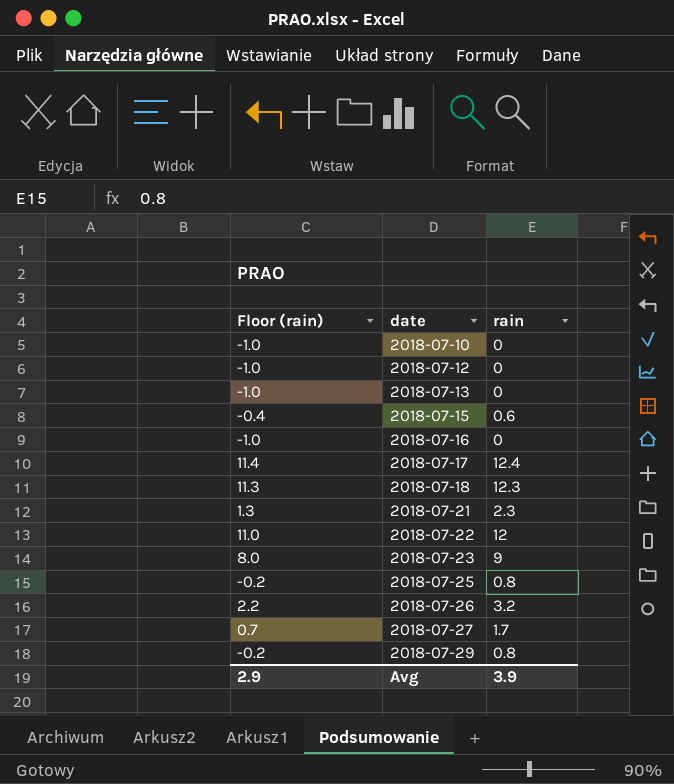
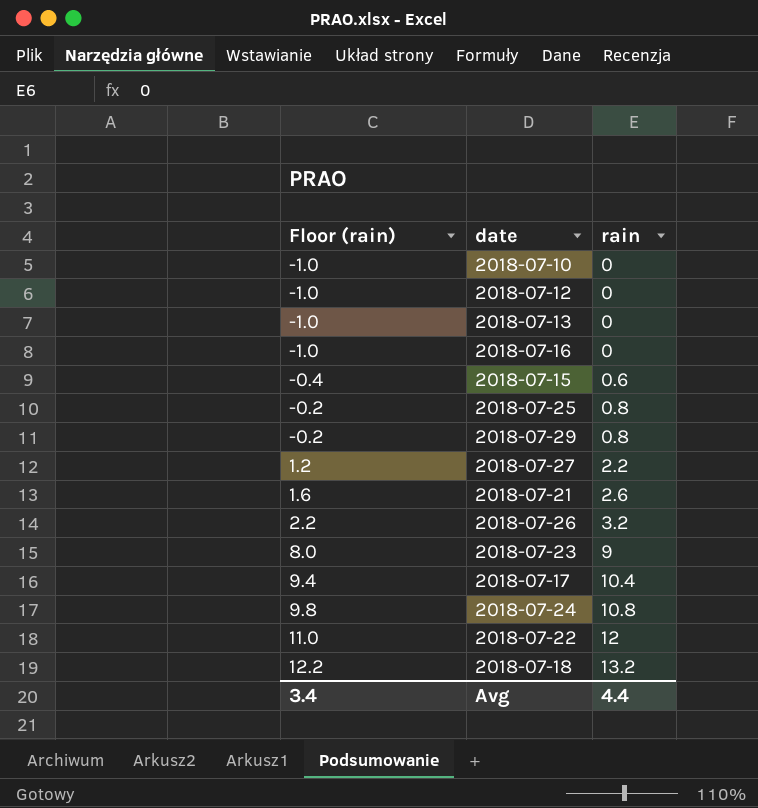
row order: date ascending -> Floor (rain) ascending
2018-07-27 | Floor (rain): 0.7 -> 1.2
2018-07-27 | rain: 1.7 -> 2.2
2018-07-21 | Floor (rain): 1.3 -> 1.6
2018-07-21 | rain: 2.3 -> 2.6
2018-07-17 | Floor (rain): 11.4 -> 9.4
2018-07-17 | rain: 12.4 -> 10.4
row 2018-07-24: none -> 9.8 | 10.8
2018-07-18 | Floor (rain): 11.3 -> 12.2
2018-07-18 | rain: 12.3 -> 13.2
Avg | Floor (rain): 2.9 -> 3.4
Avg | rain: 3.9 -> 4.4

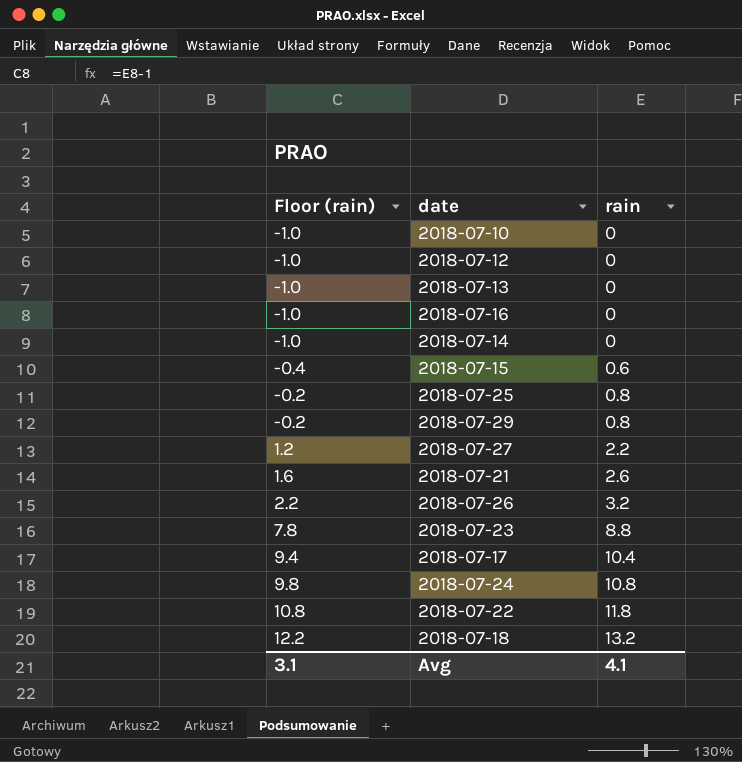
row 2018-07-14: none -> -1.0 | 0
2018-07-23 | Floor (rain): 8.0 -> 7.8
2018-07-23 | rain: 9 -> 8.8
2018-07-22 | Floor (rain): 11.0 -> 10.8
2018-07-22 | rain: 12 -> 11.8
Avg | Floor (rain): 3.4 -> 3.1
Avg | rain: 4.4 -> 4.1

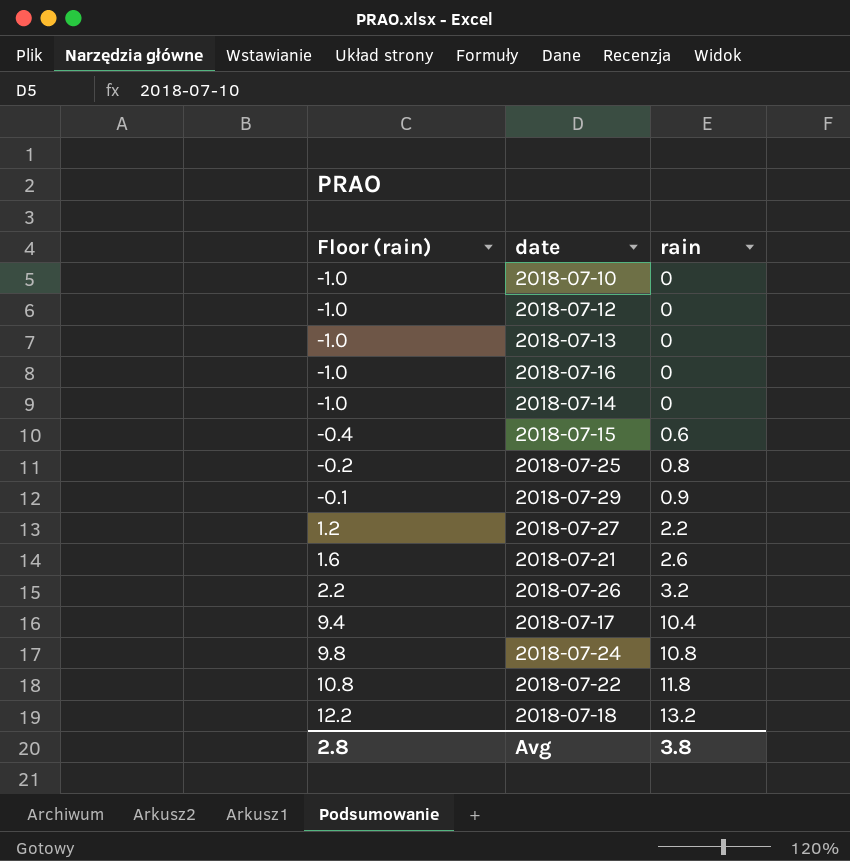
row 2018-07-23: 7.8 | 8.8 -> none
2018-07-29 | Floor (rain): -0.2 -> -0.1
2018-07-29 | rain: 0.8 -> 0.9
Avg | Floor (rain): 3.1 -> 2.8
Avg | rain: 4.1 -> 3.8

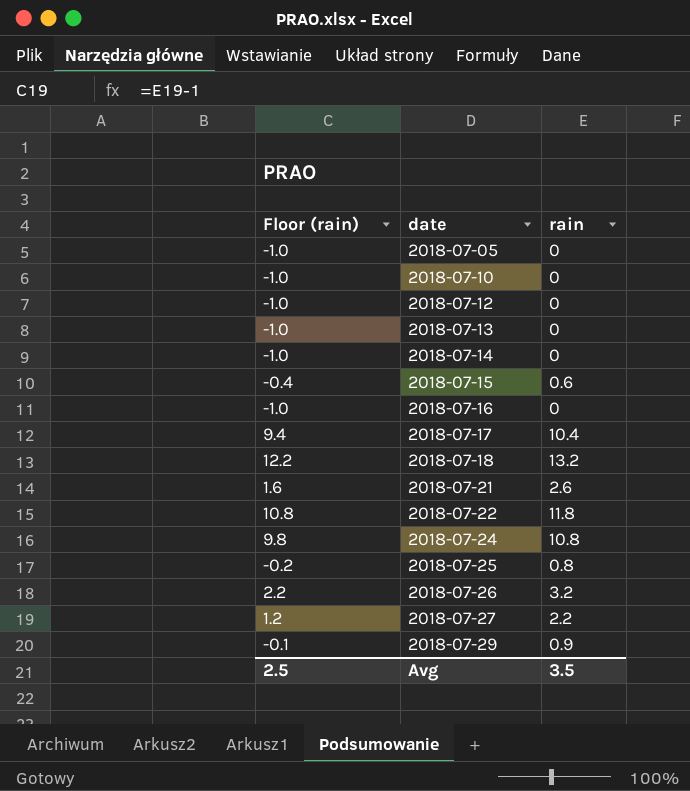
row order: Floor (rain) ascending -> date ascending
row 2018-07-05: none -> -1.0 | 0
Avg | Floor (rain): 2.8 -> 2.5
Avg | rain: 3.8 -> 3.5

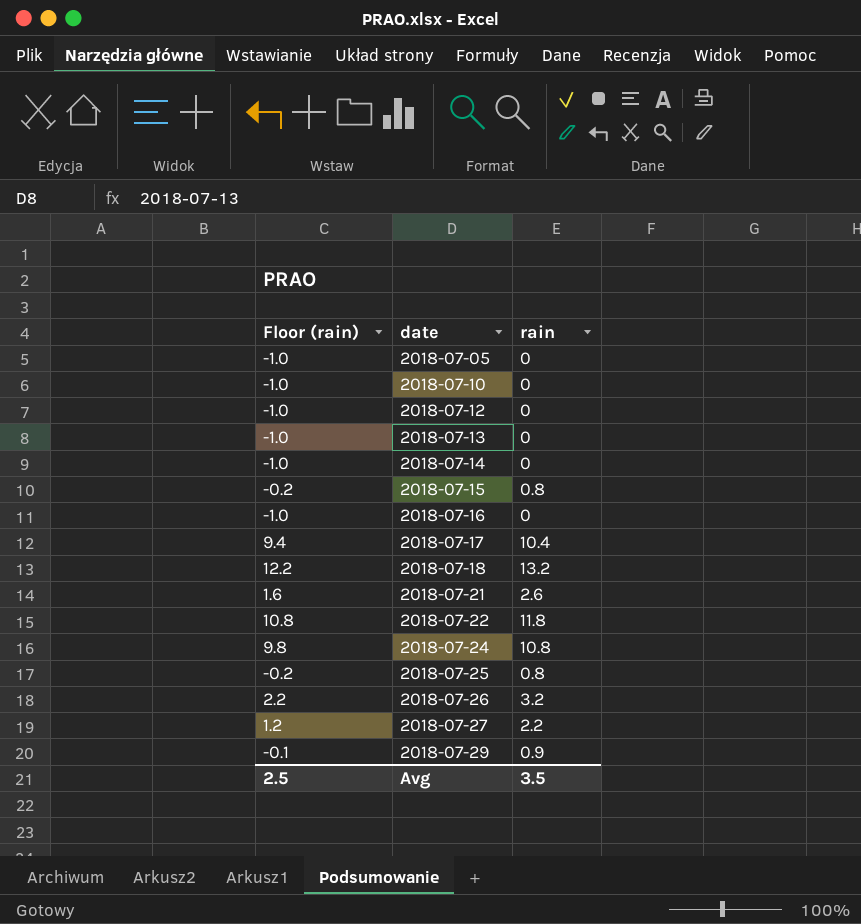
2018-07-15 | Floor (rain): -0.4 -> -0.2
2018-07-15 | rain: 0.6 -> 0.8

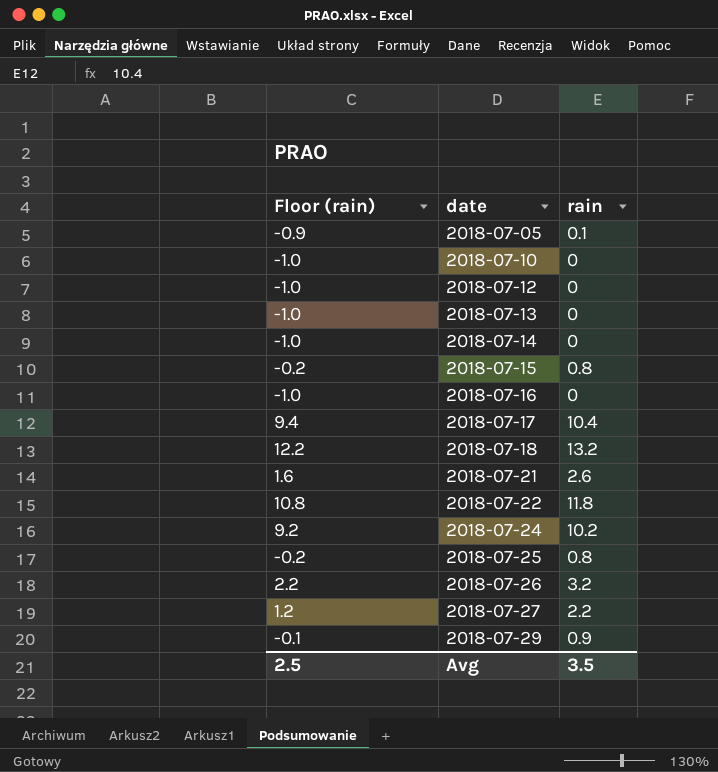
2018-07-05 | Floor (rain): -1.0 -> -0.9
2018-07-05 | rain: 0 -> 0.1
2018-07-24 | Floor (rain): 9.8 -> 9.2
2018-07-24 | rain: 10.8 -> 10.2

